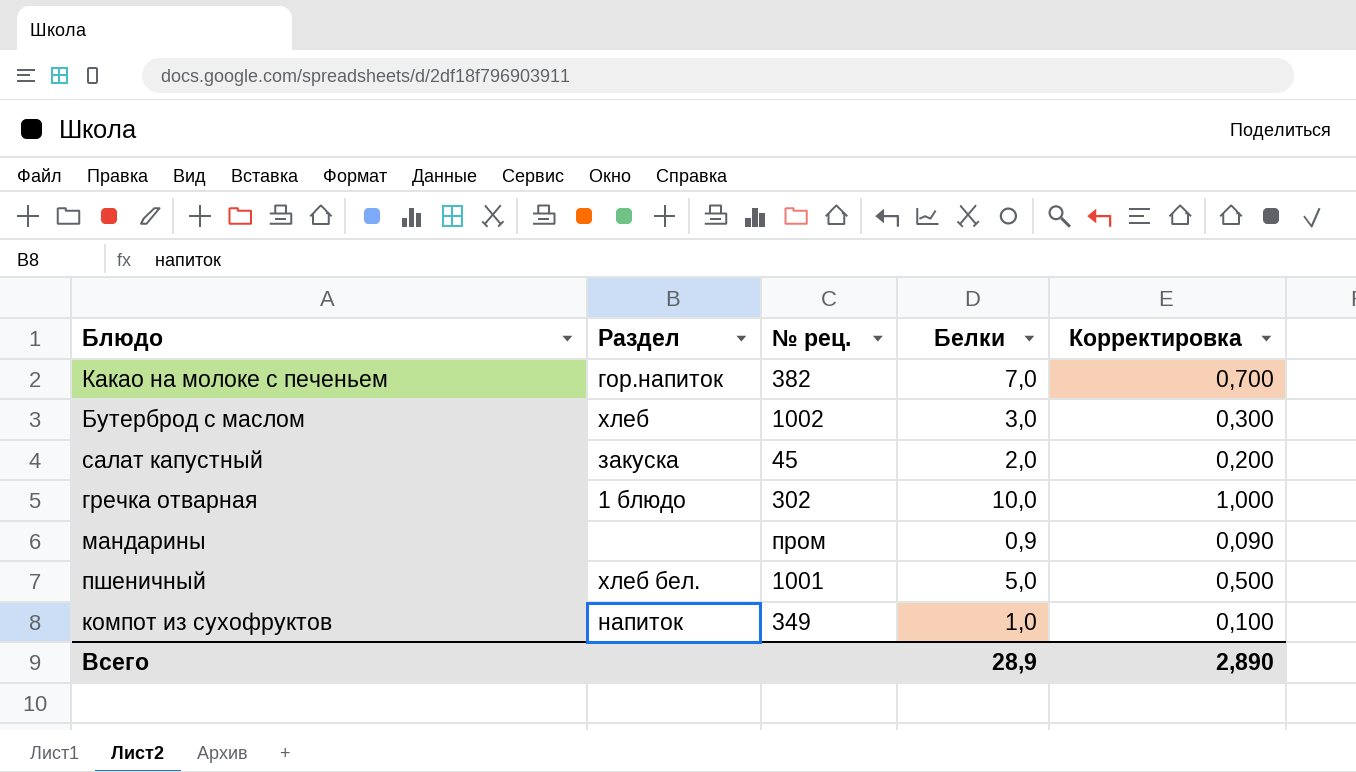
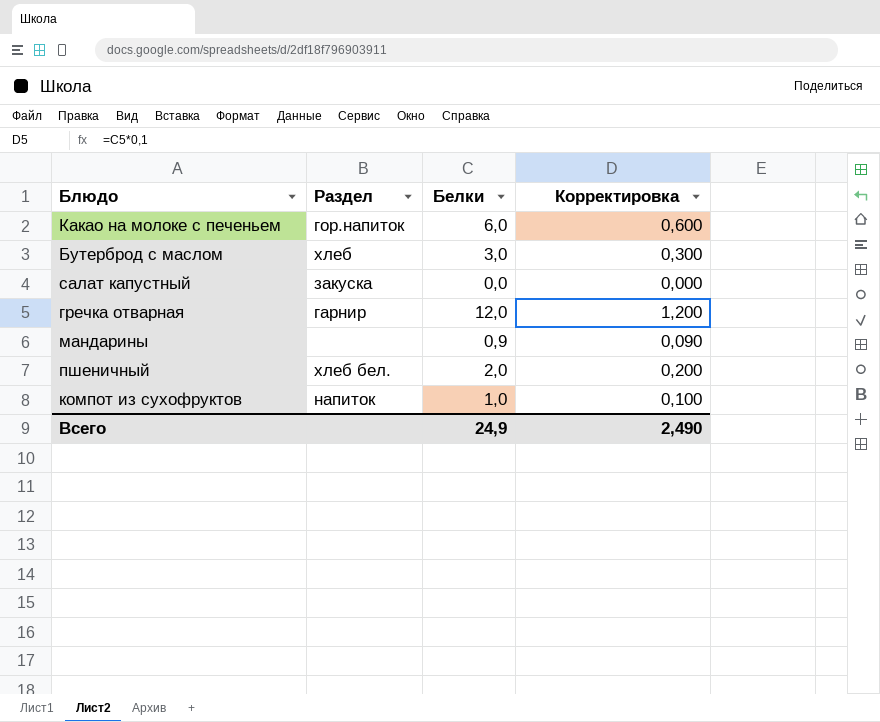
column № рец. | position: 3 -> none
Какао на молоке с печеньем | Белки: 7,0 -> 6,0
Какао на молоке с печеньем | Корректировка: 0,700 -> 0,600
салат капустный | Белки: 2,0 -> 0,0
салат капустный | Корректировка: 0,200 -> 0,000
гречка отварная | Раздел: 1 блюдо -> гарнир
гречка отварная | Белки: 10,0 -> 12,0
гречка отварная | Корректировка: 1,000 -> 1,200
пшеничный | Белки: 5,0 -> 2,0
пшеничный | Корректировка: 0,500 -> 0,200
Всего | Белки: 28,9 -> 24,9
Всего | Корректировка: 2,890 -> 2,490

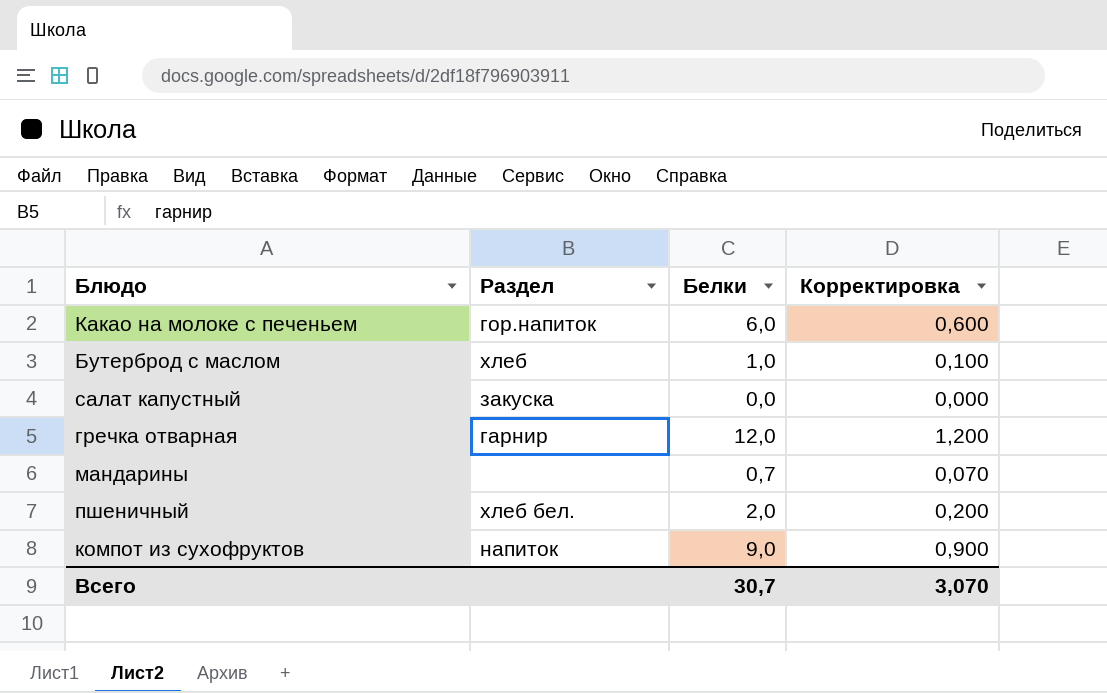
Бутерброд с маслом | Белки: 3,0 -> 1,0
Бутерброд с маслом | Корректировка: 0,300 -> 0,100
мандарины | Белки: 0,9 -> 0,7
мандарины | Корректировка: 0,090 -> 0,070
компот из сухофруктов | Белки: 1,0 -> 9,0
компот из сухофруктов | Корректировка: 0,100 -> 0,900
Всего | Белки: 24,9 -> 30,7
Всего | Корректировка: 2,490 -> 3,070

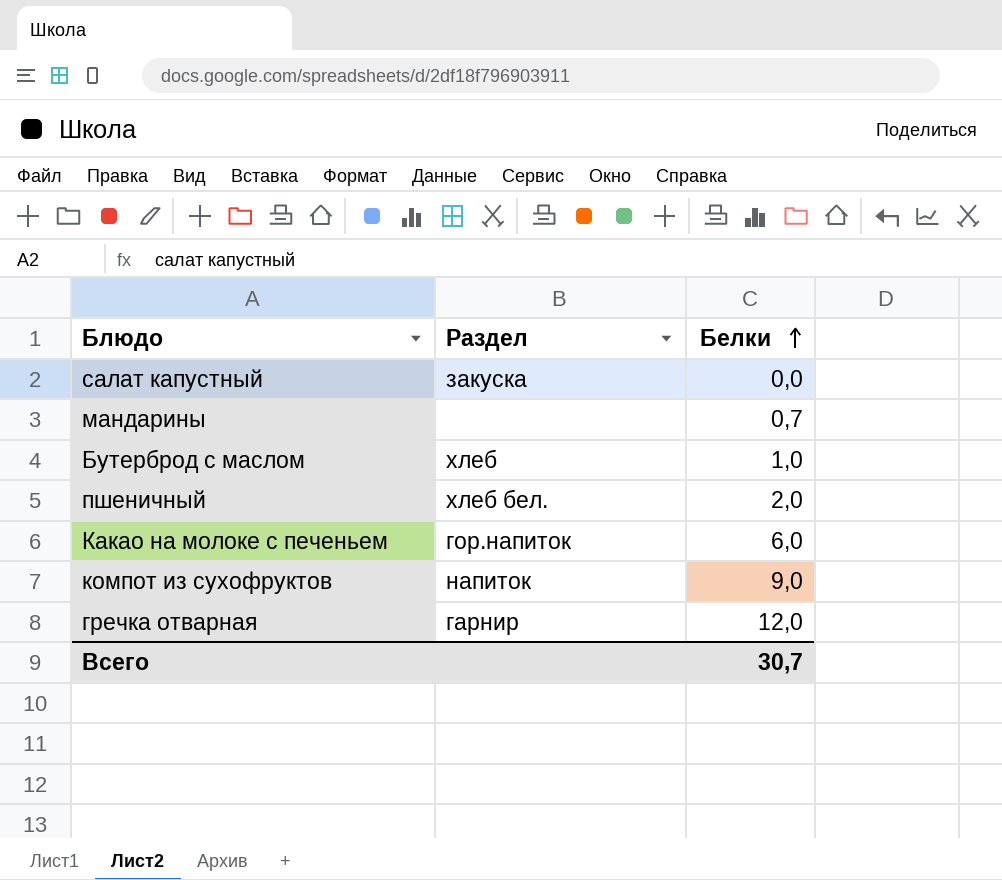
row order: none -> Белки ascending
column Корректировка | formula: [Белки] * 0,1 -> none

